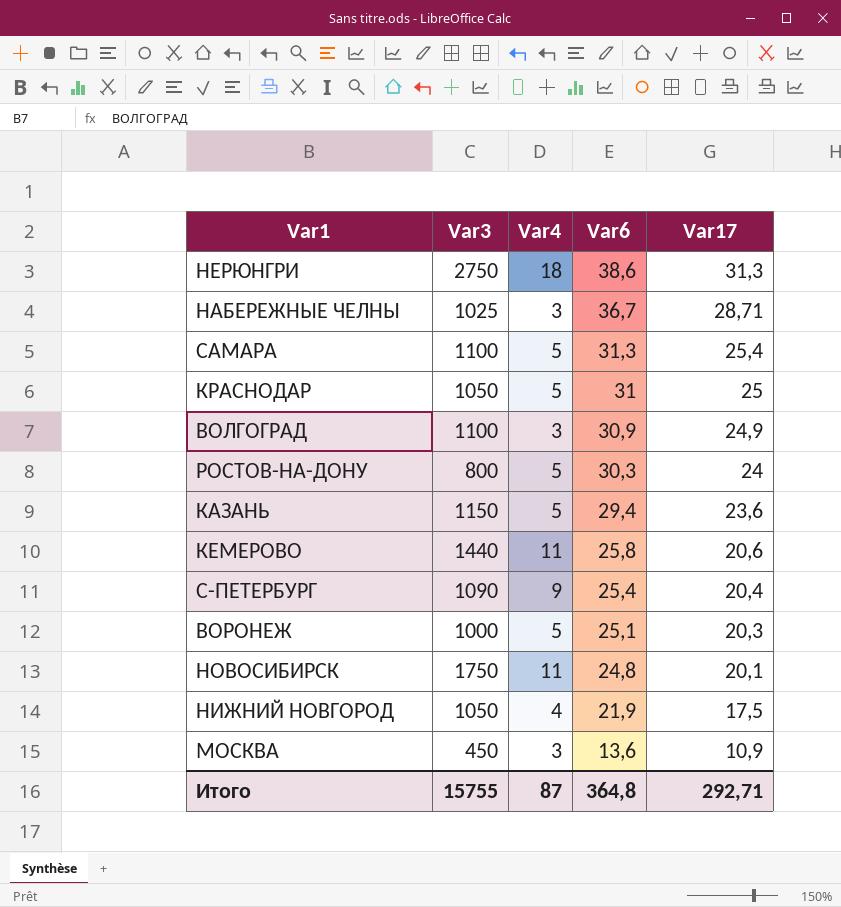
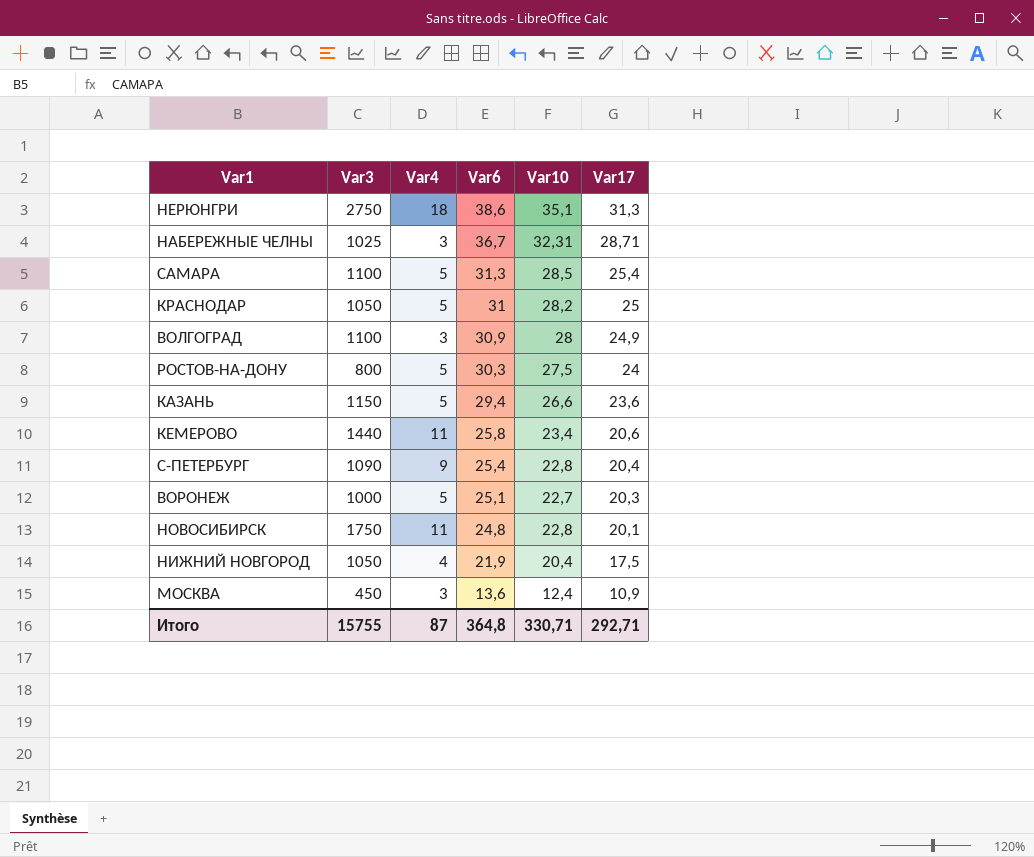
column Var10 | position: none -> 5

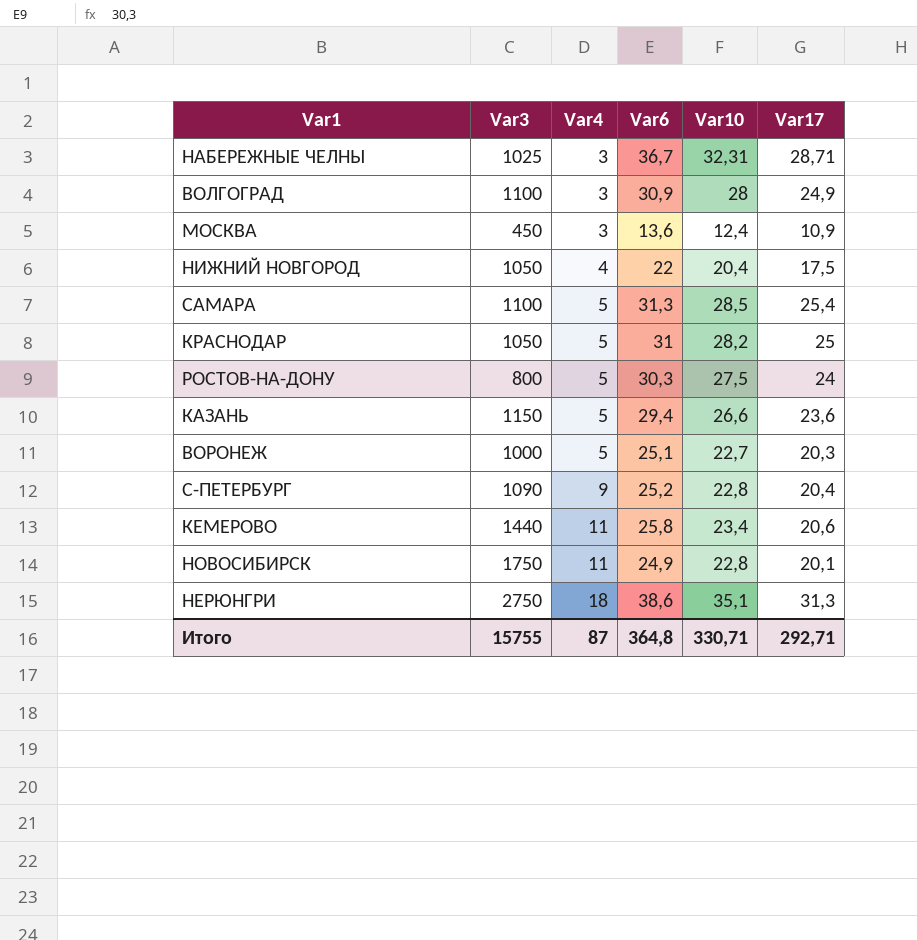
row order: Var6 descending -> Var4 ascending
НИЖНИЙ НОВГОРОД | Var6: 21,9 -> 22
С-ПЕТЕРБУРГ | Var6: 25,4 -> 25,2
НОВОСИБИРСК | Var6: 24,8 -> 24,9

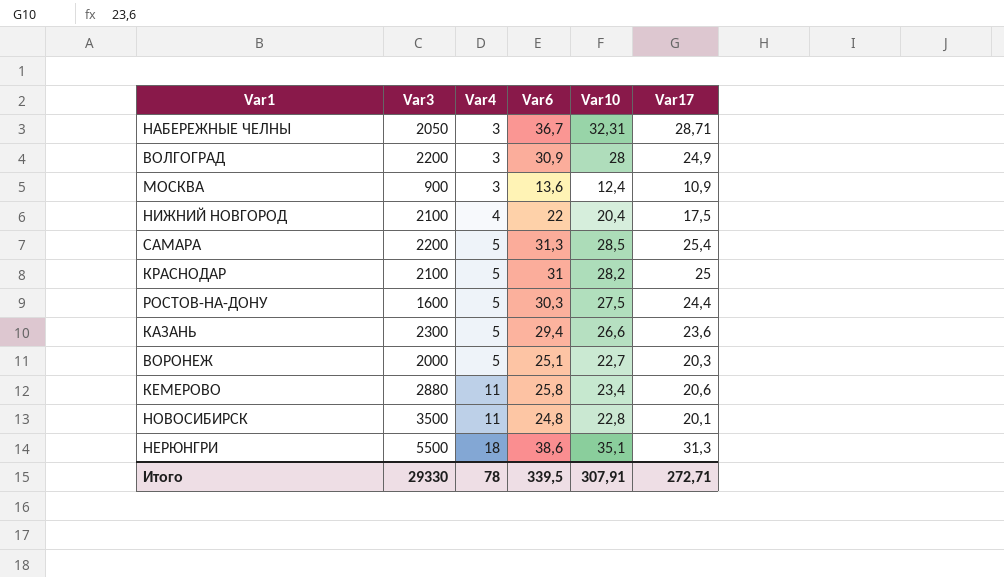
row С-ПЕТЕРБУРГ: 1090 | 9 | 25,2 | 22,8 | 20,4 -> none
НАБЕРЕЖНЫЕ ЧЕЛНЫ | Var3: 1025 -> 2050
ВОЛГОГРАД | Var3: 1100 -> 2200
МОСКВА | Var3: 450 -> 900
НИЖНИЙ НОВГОРОД | Var3: 1050 -> 2100
САМАРА | Var3: 1100 -> 2200
КРАСНОДАР | Var3: 1050 -> 2100
РОСТОВ-НА-ДОНУ | Var3: 800 -> 1600
РОСТОВ-НА-ДОНУ | Var17: 24 -> 24,4
КАЗАНЬ | Var3: 1150 -> 2300
ВОРОНЕЖ | Var3: 1000 -> 2000
КЕМЕРОВО | Var3: 1440 -> 2880
НОВОСИБИРСК | Var3: 1750 -> 3500
НОВОСИБИРСК | Var6: 24,9 -> 24,8
НЕРЮНГРИ | Var3: 2750 -> 5500
Итого | Var3: 15755 -> 29330
Итого | Var4: 87 -> 78
Итого | Var6: 364,8 -> 339,5
Итого | Var10: 330,71 -> 307,91
Итого | Var17: 292,71 -> 272,71

